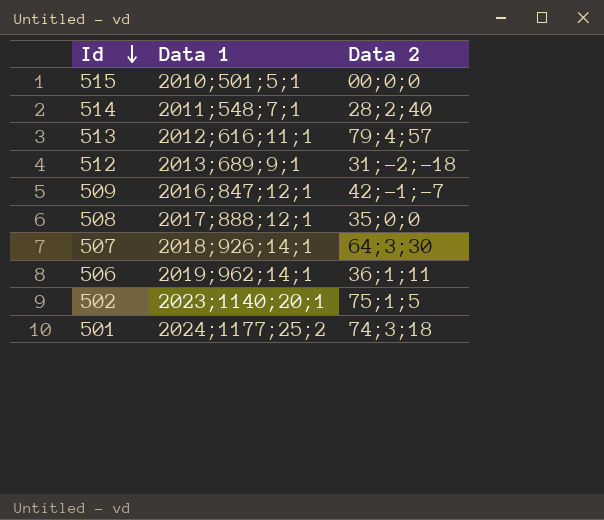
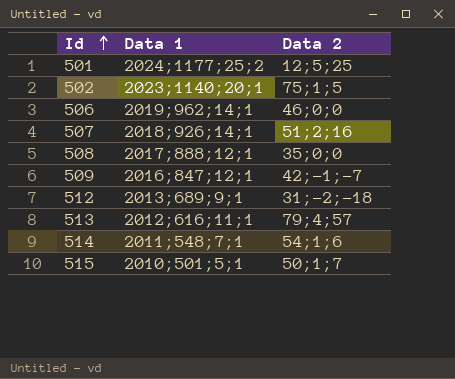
row order: Id descending -> Id ascending
501 | Data 2: 74;3;18 -> 12;5;25
506 | Data 2: 36;1;11 -> 46;0;0
507 | Data 2: 64;3;30 -> 51;2;16
514 | Data 2: 28;2;40 -> 54;1;6
515 | Data 2: 00;0;0 -> 50;1;7

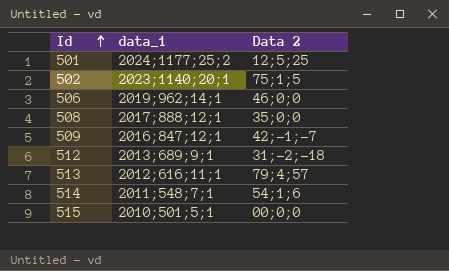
column name: Data 1 -> data_1
row 507: 2018;926;14;1 | 51;2;16 -> none
515 | Data 2: 50;1;7 -> 00;0;0

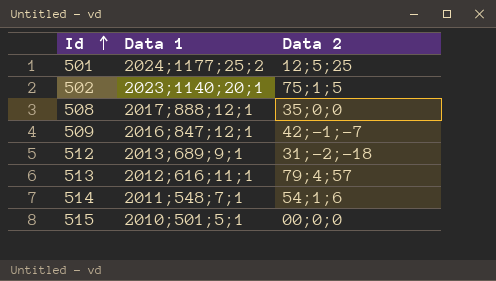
column name: data_1 -> Data 1
row 506: 2019;962;14;1 | 46;0;0 -> none

